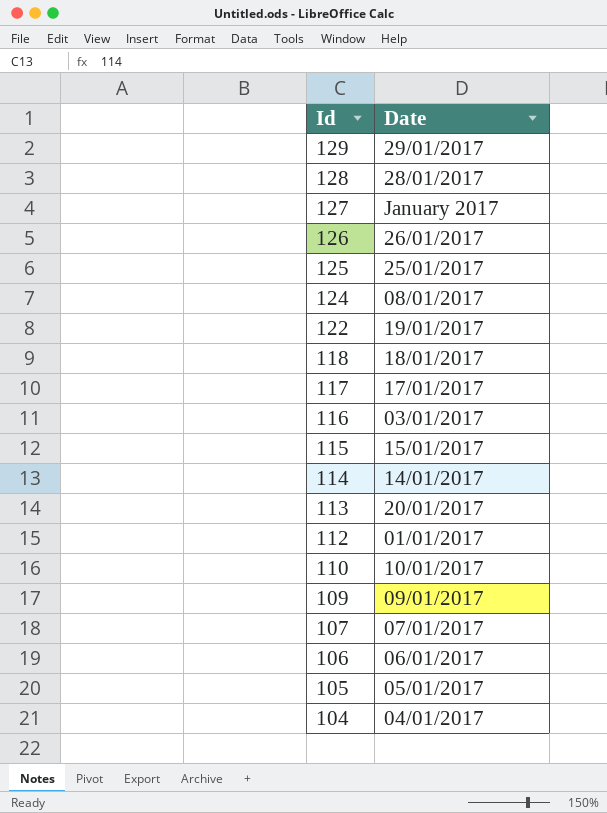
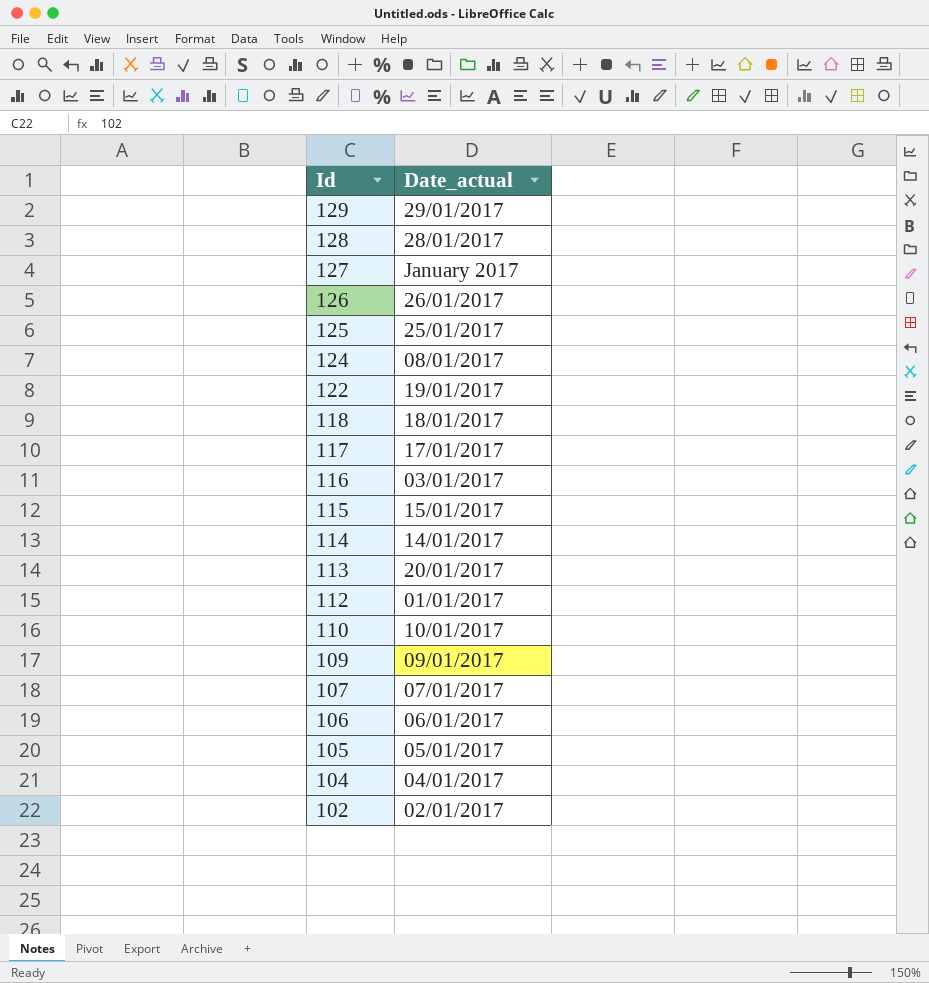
column name: Date -> Date_actual
row 102: none -> 02/01/2017

